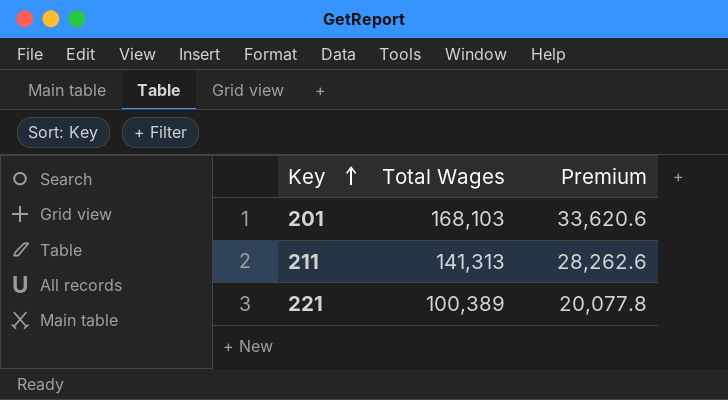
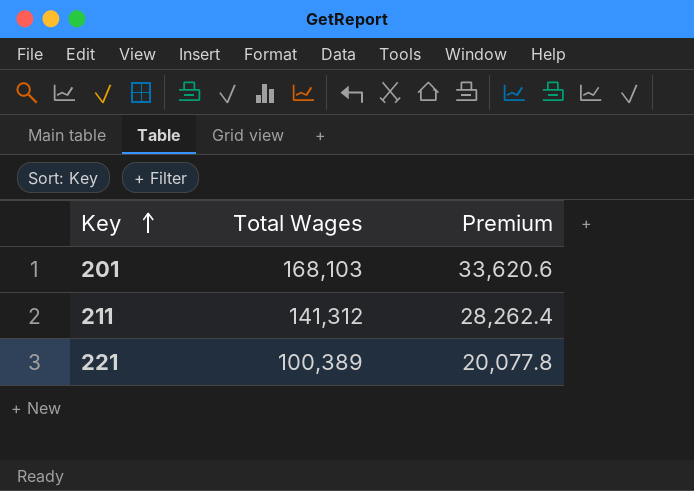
211 | Total Wages: 141,313 -> 141,312
211 | Premium: 28,262.6 -> 28,262.4

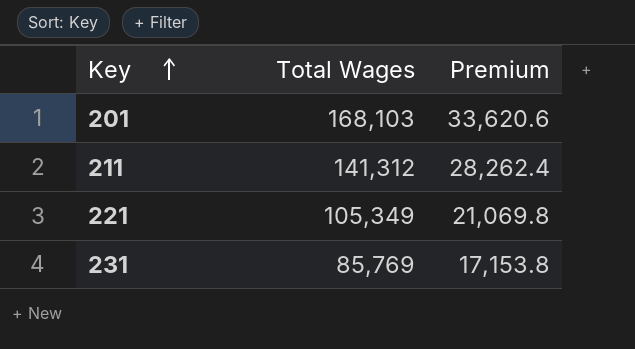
221 | Total Wages: 100,389 -> 105,349
221 | Premium: 20,077.8 -> 21,069.8
row 231: none -> 85,769 | 17,153.8

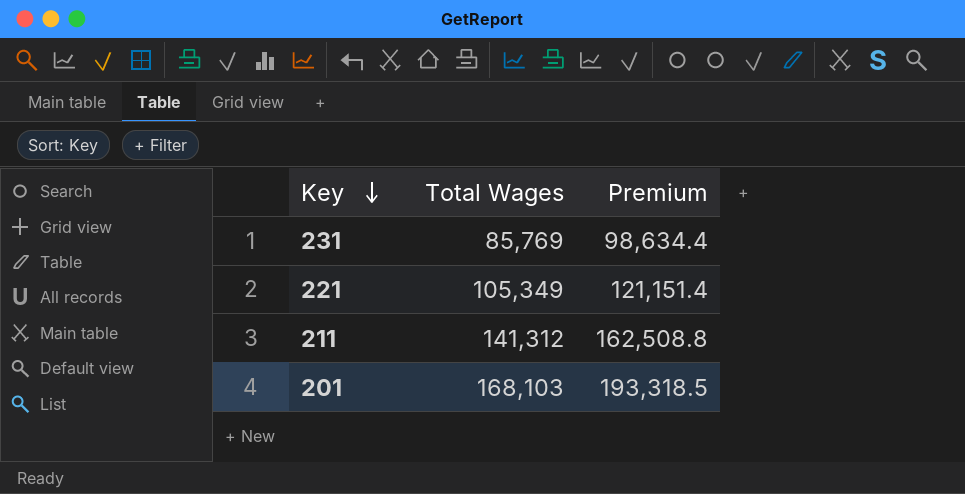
row order: Key ascending -> Key descending
column Premium | formula: [Total Wages] * 0.2 -> [Total Wages] * 1.15

